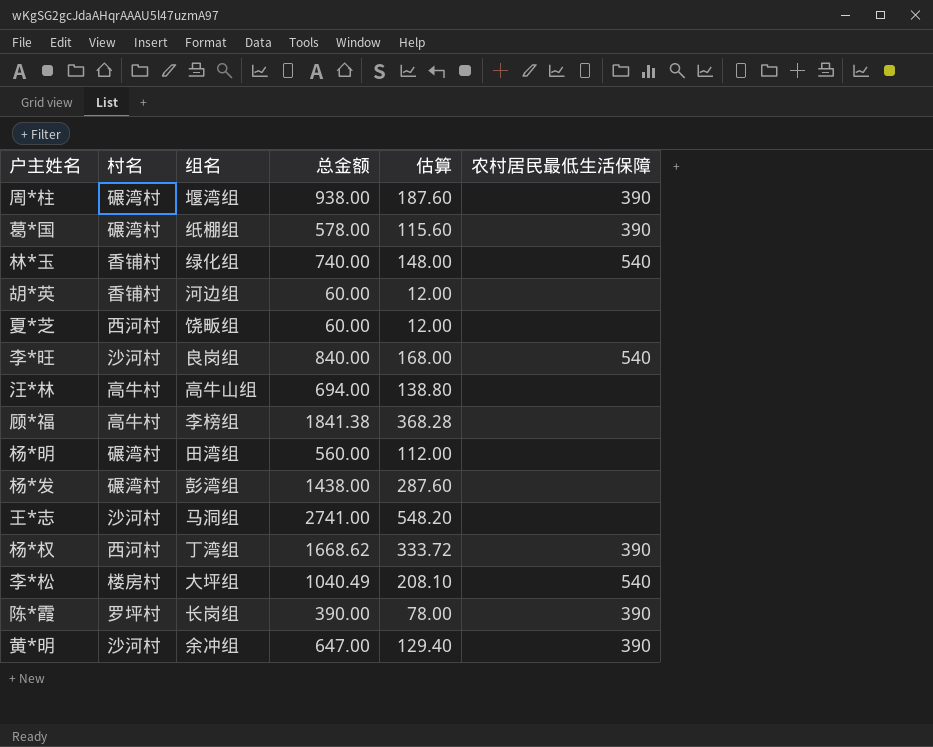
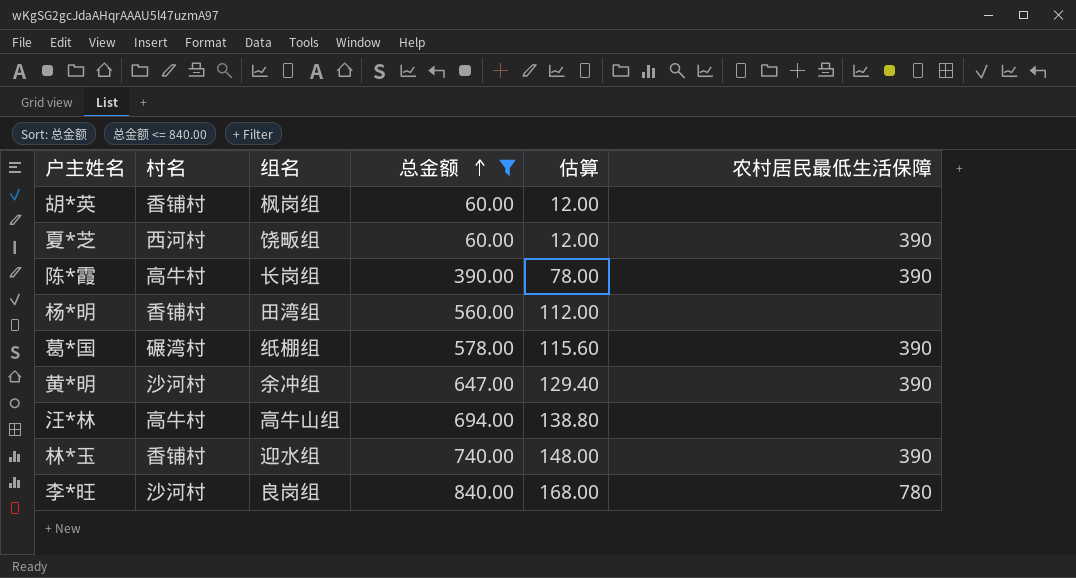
filter: none -> 总金额 <= 840.00
row order: none -> 总金额 ascending
胡*英 | 组名: 河边组 -> 枫岗组
夏*芝 | 农村居民最低生活保障: none -> 390
陈*霞 | 村名: 罗坪村 -> 高牛村
杨*明 | 村名: 碾湾村 -> 香铺村
林*玉 | 组名: 绿化组 -> 迎水组
林*玉 | 农村居民最低生活保障: 540 -> 390
李*旺 | 农村居民最低生活保障: 540 -> 780

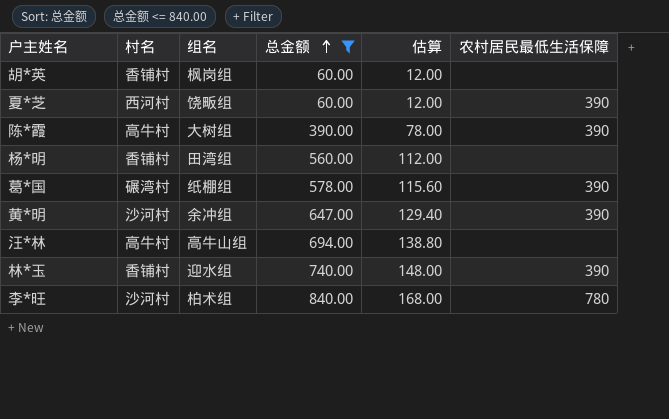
陈*霞 | 组名: 长岗组 -> 大树组
李*旺 | 组名: 良岗组 -> 柏术组

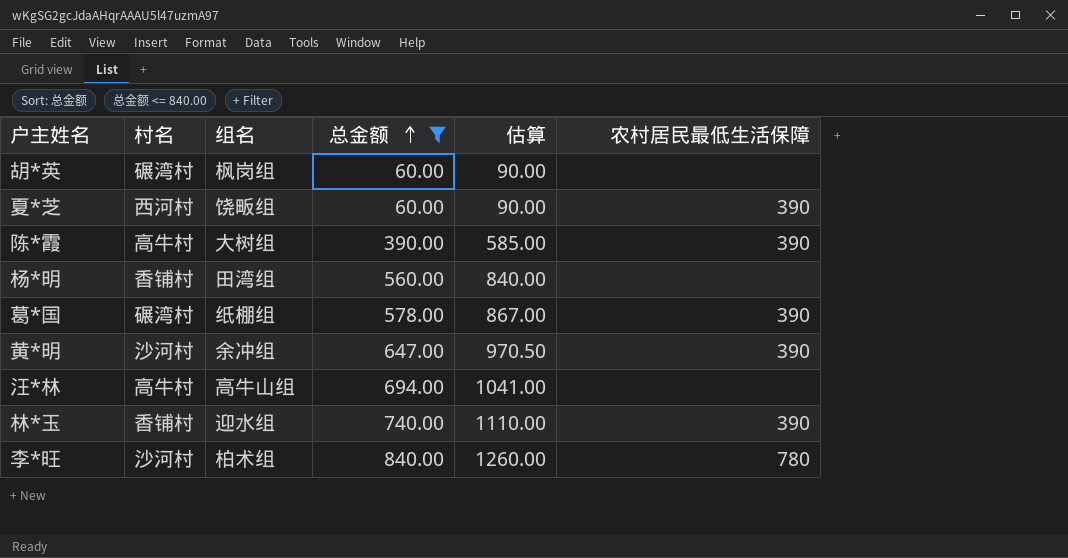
column 估算 | formula: [总金额] * 0.2 -> [总金额] * 1.5
胡*英 | 村名: 香铺村 -> 碾湾村

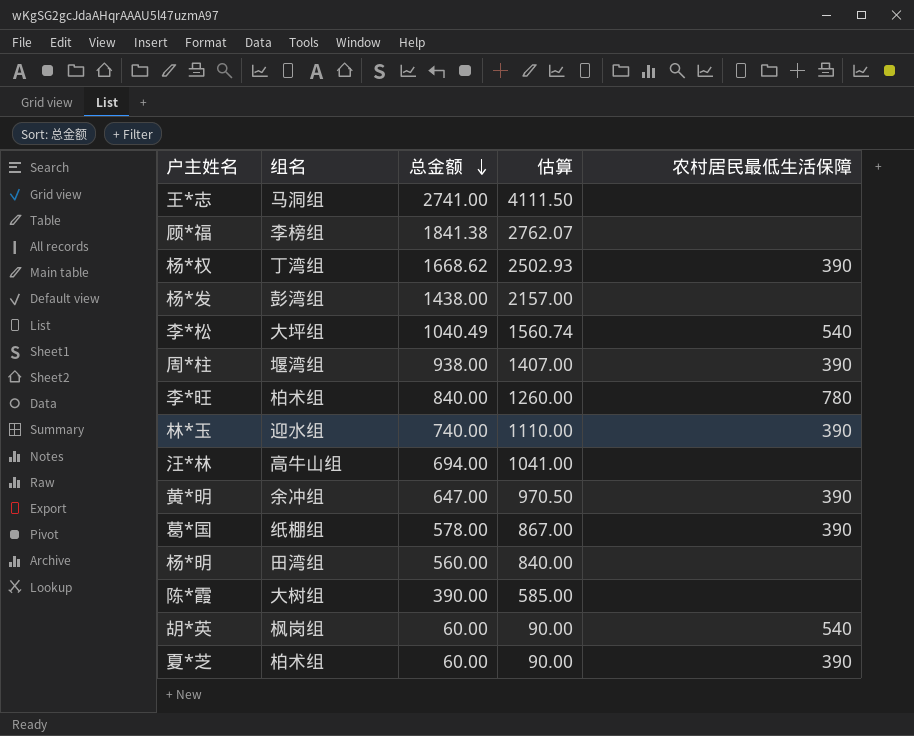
filter: 总金额 <= 840.00 -> none
row order: 总金额 ascending -> 总金额 descending
column 村名 | position: 2 -> none
陈*霞 | 农村居民最低生活保障: 390 -> none
胡*英 | 农村居民最低生活保障: none -> 540
夏*芝 | 组名: 饶畈组 -> 柏术组

